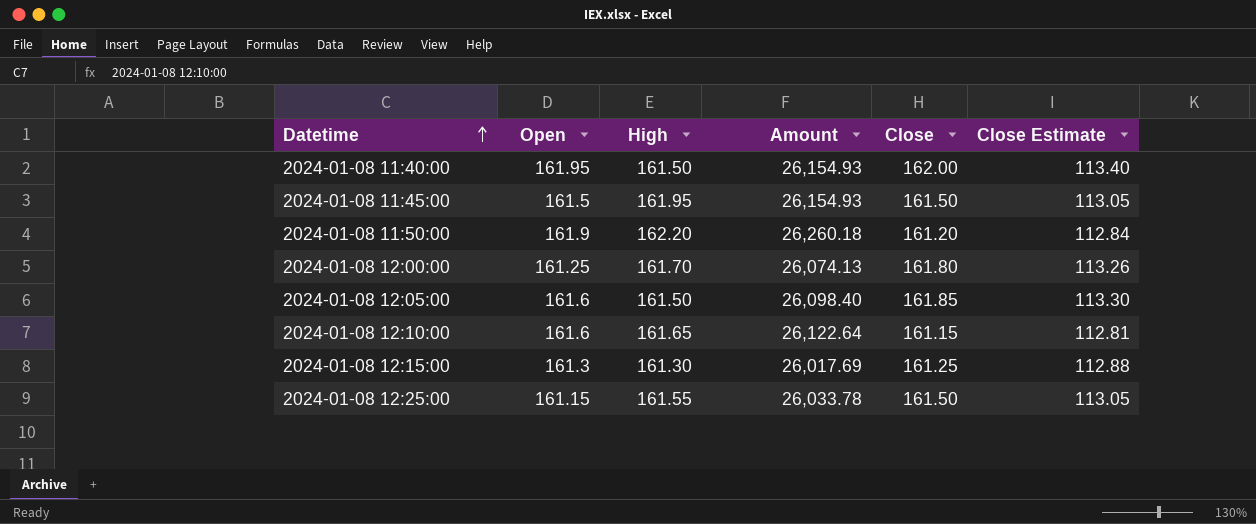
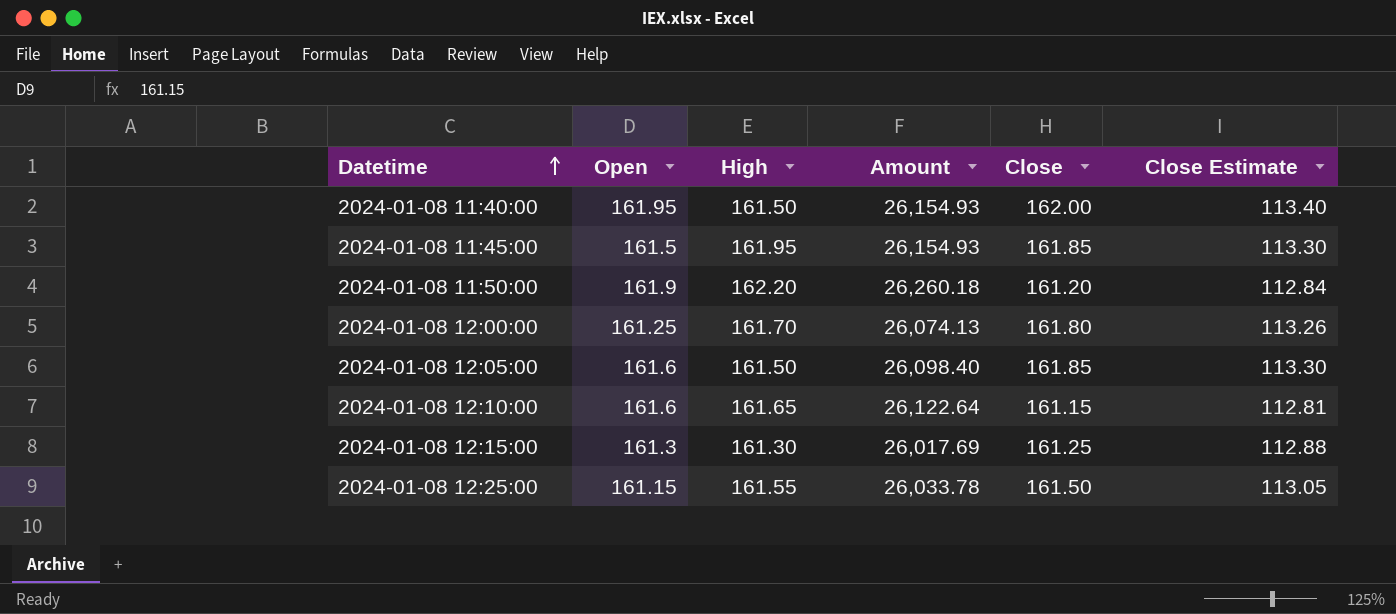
2024-01-08 11:45:00 | Close: 161.50 -> 161.85
2024-01-08 11:45:00 | Close Estimate: 113.05 -> 113.30

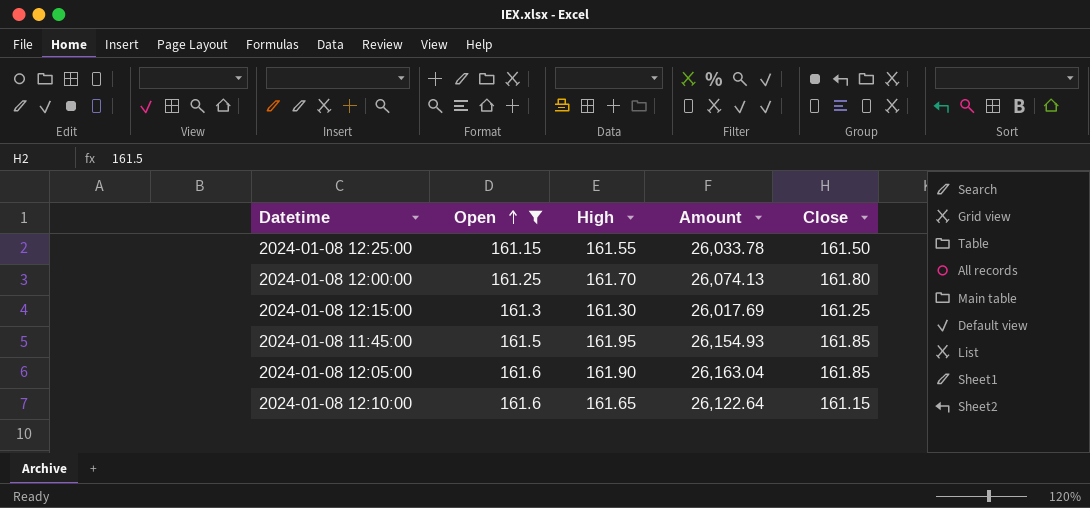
filter: none -> Open <= 161.6
row order: Datetime ascending -> Open ascending
column Close Estimate | formula: [Close] * 0.7 -> none
2024-01-08 12:05:00 | High: 161.50 -> 161.90
2024-01-08 12:05:00 | Amount: 26,098.40 -> 26,163.04

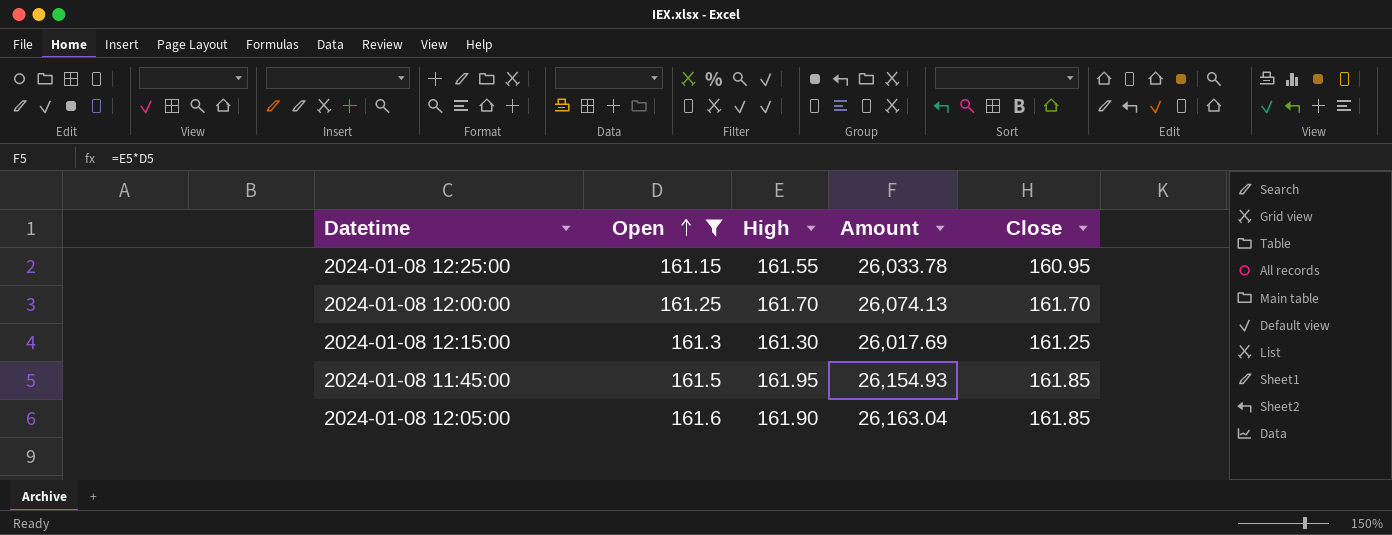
row 2024-01-08 12:10:00: 161.6 | 161.65 | 26,122.64 | 161.15 -> none
2024-01-08 12:25:00 | Close: 161.50 -> 160.95
2024-01-08 12:00:00 | Close: 161.80 -> 161.70

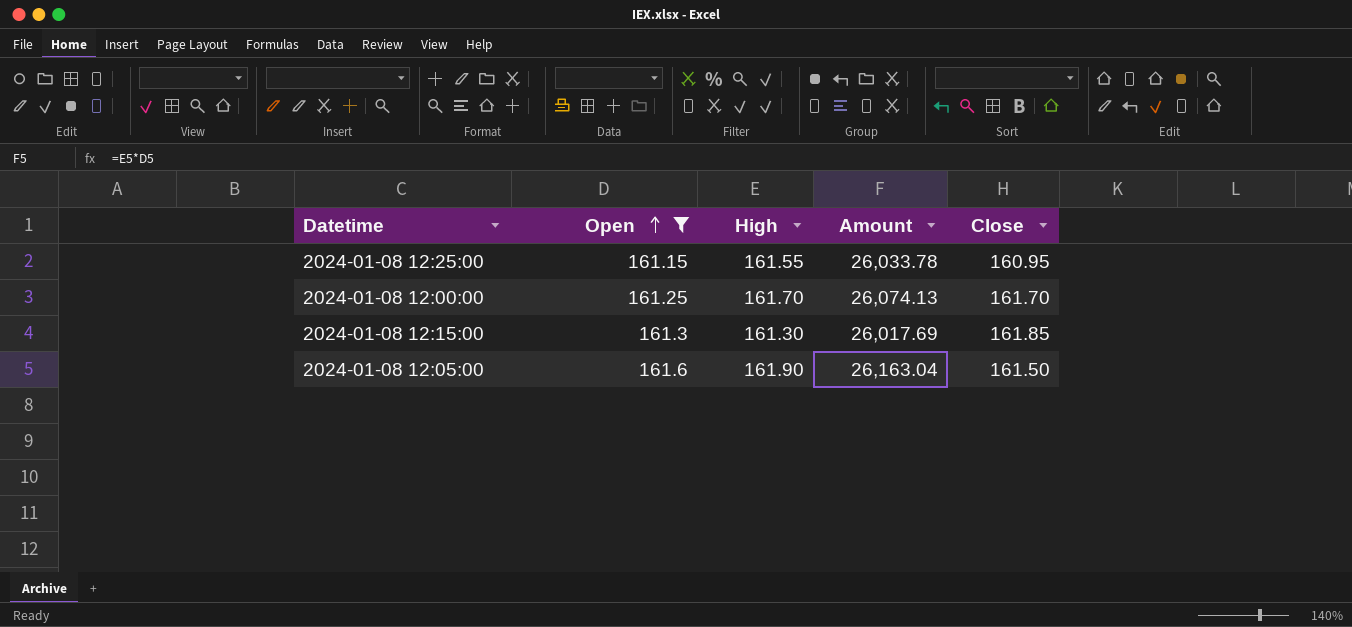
row 2024-01-08 11:45:00: 161.5 | 161.95 | 26,154.93 | 161.85 -> none
2024-01-08 12:15:00 | Close: 161.25 -> 161.85
2024-01-08 12:05:00 | Close: 161.85 -> 161.50

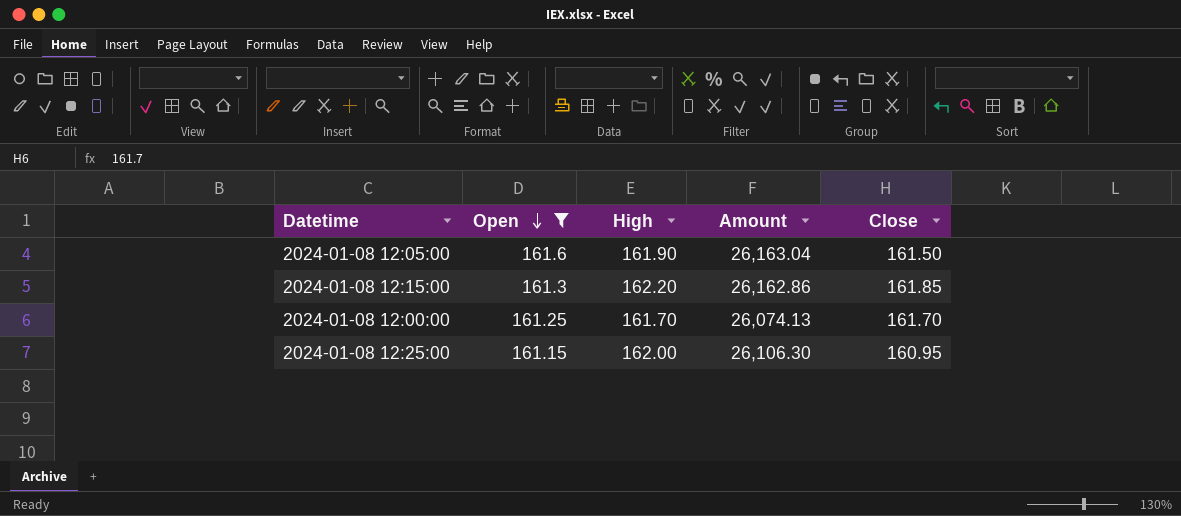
row order: Open ascending -> Open descending
2024-01-08 12:15:00 | High: 161.30 -> 162.20
2024-01-08 12:15:00 | Amount: 26,017.69 -> 26,162.86
2024-01-08 12:25:00 | High: 161.55 -> 162.00
2024-01-08 12:25:00 | Amount: 26,033.78 -> 26,106.30

